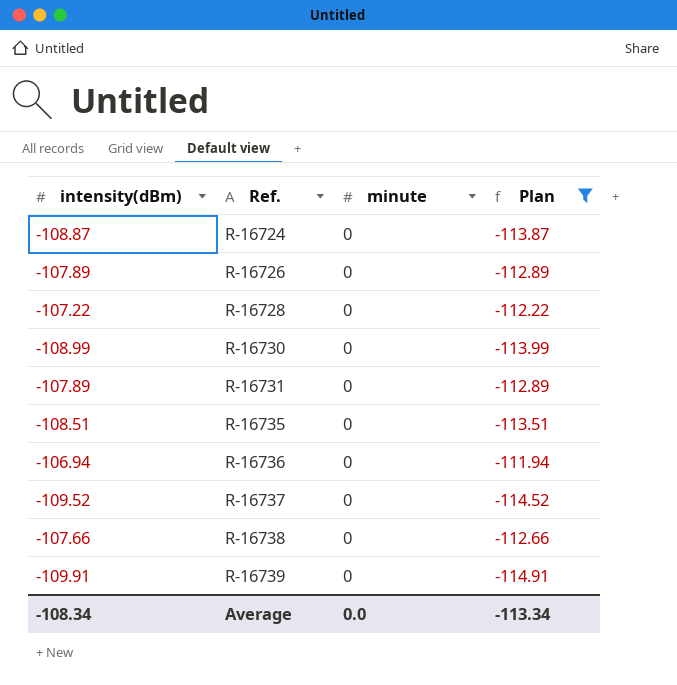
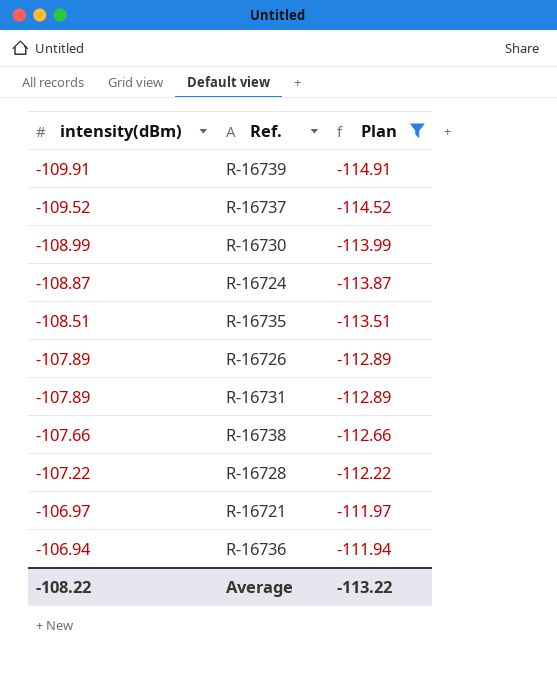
row order: Ref. ascending -> intensity(dBm) ascending
column minute | position: 3 -> none
row R-16721: none -> -106.97 | -111.97
Average | intensity(dBm): -108.34 -> -108.22
Average | Plan: -113.34 -> -113.22

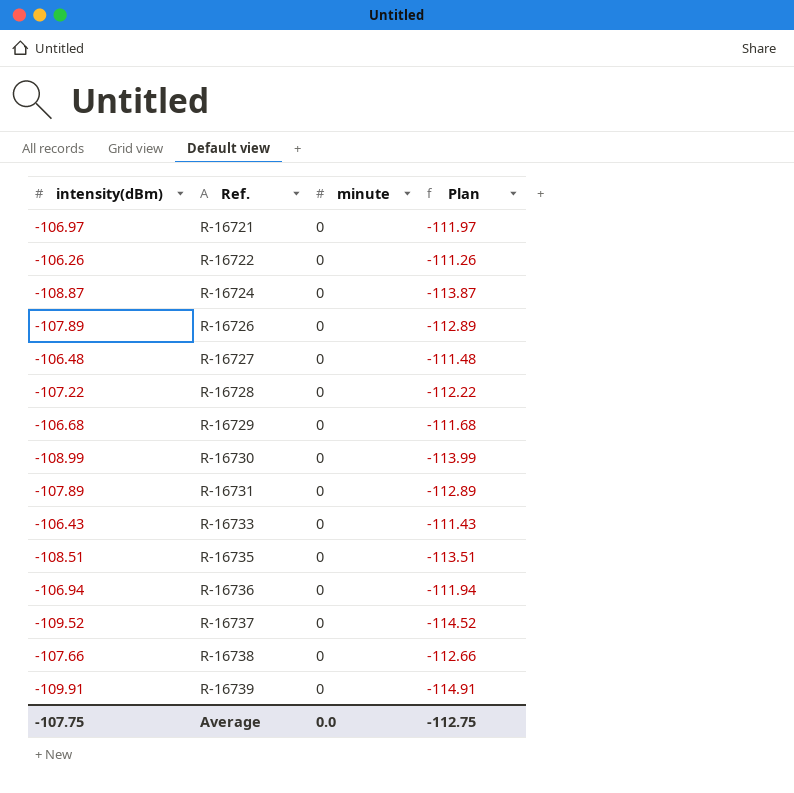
filter: Plan <= -111.94 -> none
row order: intensity(dBm) ascending -> Ref. ascending
column minute | position: none -> 3
Average | intensity(dBm): -108.22 -> -107.75
Average | Plan: -113.22 -> -112.75

